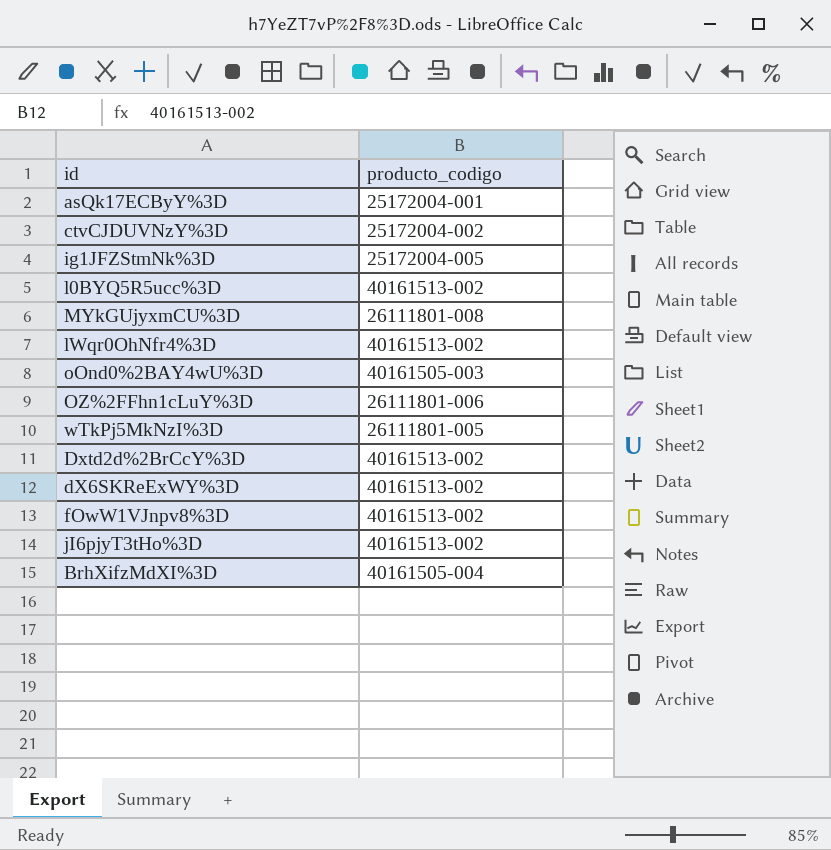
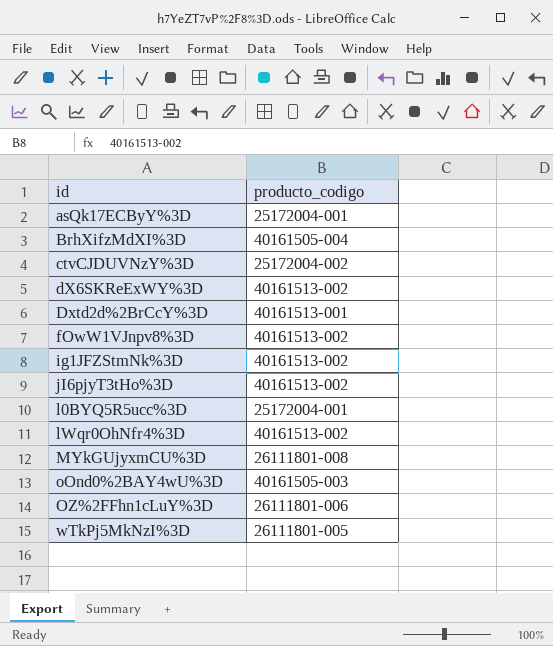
row order: none -> id ascending
Dxtd2d%2BrCcY%3D | producto_codigo: 40161513-002 -> 40161513-001
ig1JFZStmNk%3D | producto_codigo: 25172004-005 -> 40161513-002
l0BYQ5R5ucc%3D | producto_codigo: 40161513-002 -> 25172004-001

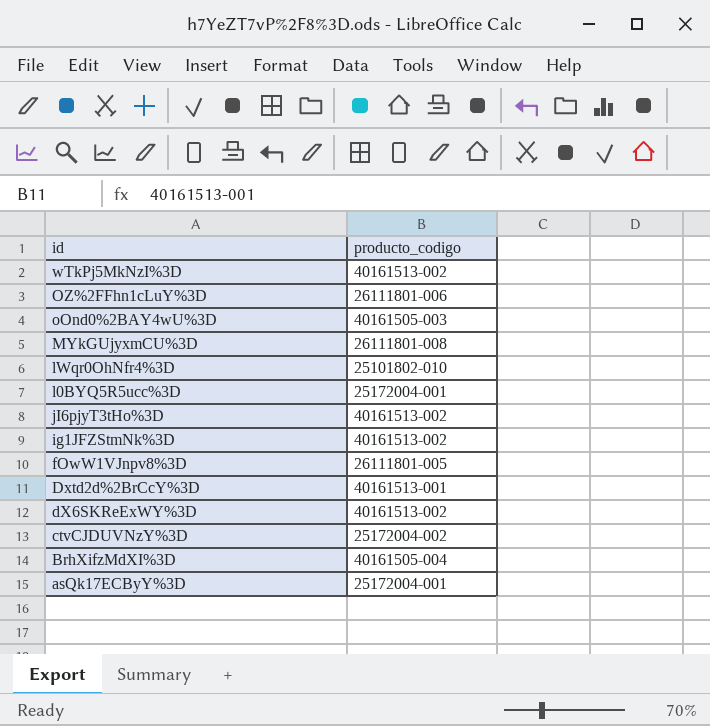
row order: id ascending -> id descending
wTkPj5MkNzI%3D | producto_codigo: 26111801-005 -> 40161513-002
lWqr0OhNfr4%3D | producto_codigo: 40161513-002 -> 25101802-010
fOwW1VJnpv8%3D | producto_codigo: 40161513-002 -> 26111801-005

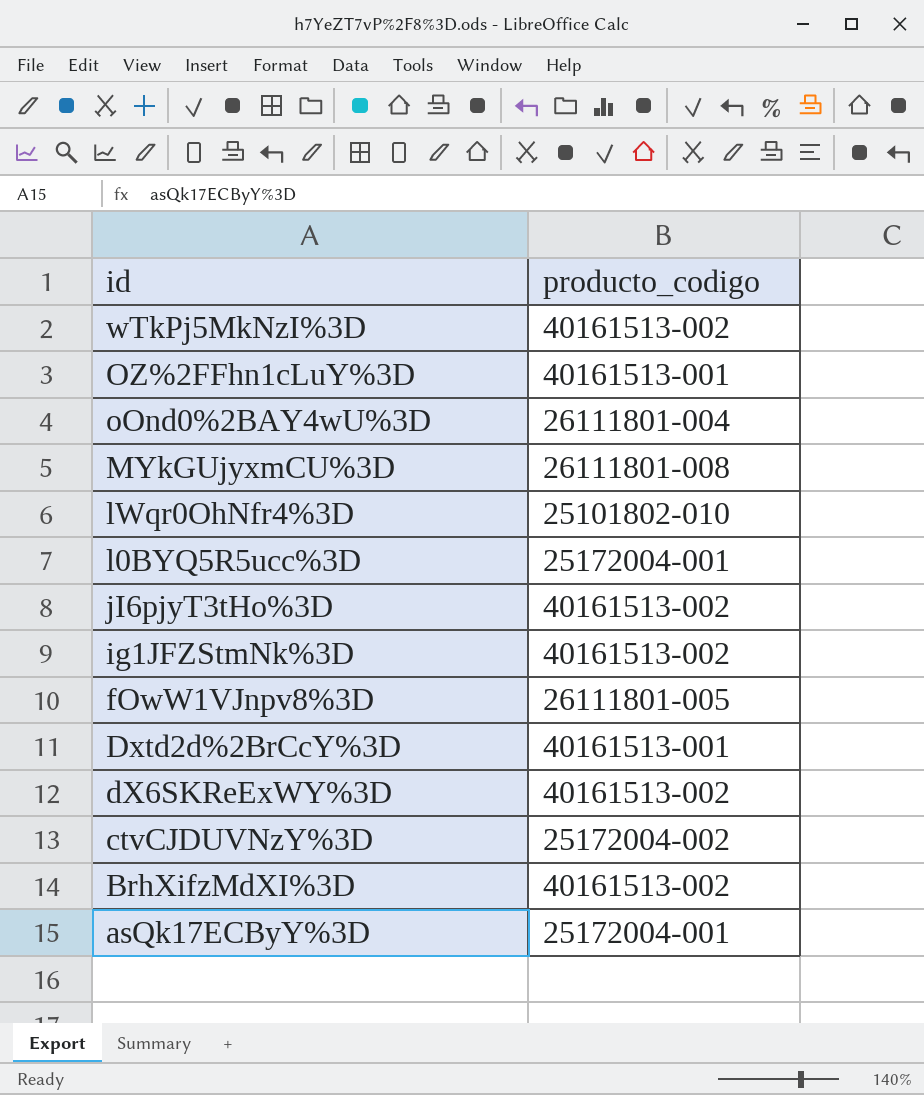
OZ%2FFhn1cLuY%3D | producto_codigo: 26111801-006 -> 40161513-001
oOnd0%2BAY4wU%3D | producto_codigo: 40161505-003 -> 26111801-004
BrhXifzMdXI%3D | producto_codigo: 40161505-004 -> 40161513-002

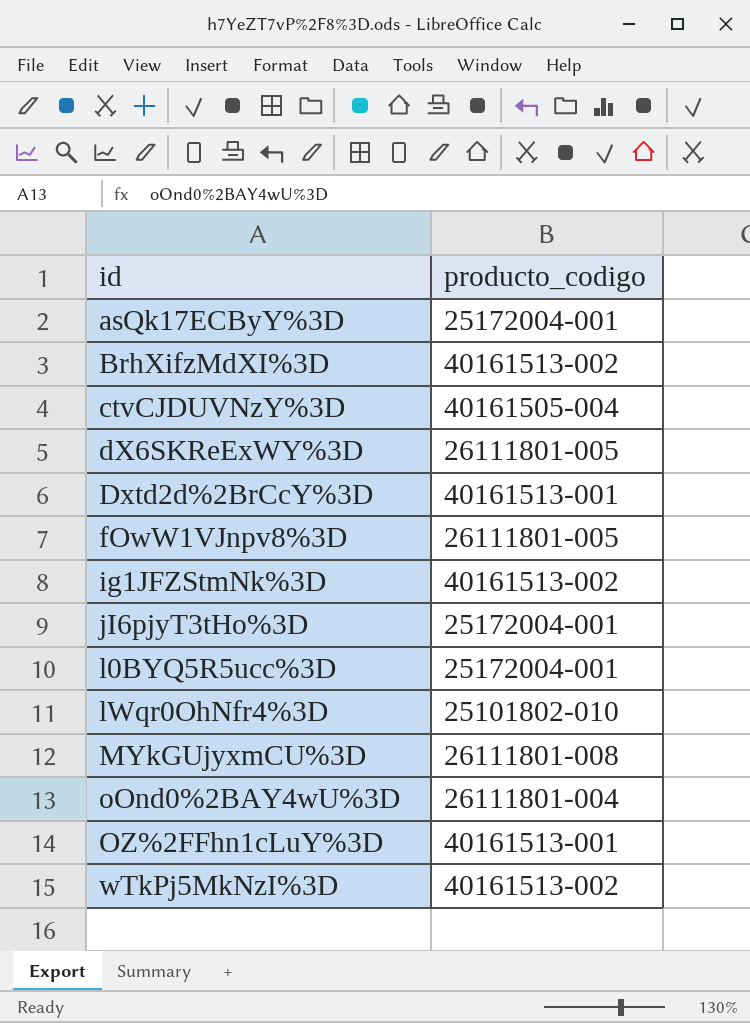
row order: id descending -> id ascending
ctvCJDUVNzY%3D | producto_codigo: 25172004-002 -> 40161505-004
dX6SKReExWY%3D | producto_codigo: 40161513-002 -> 26111801-005
jI6pjyT3tHo%3D | producto_codigo: 40161513-002 -> 25172004-001

